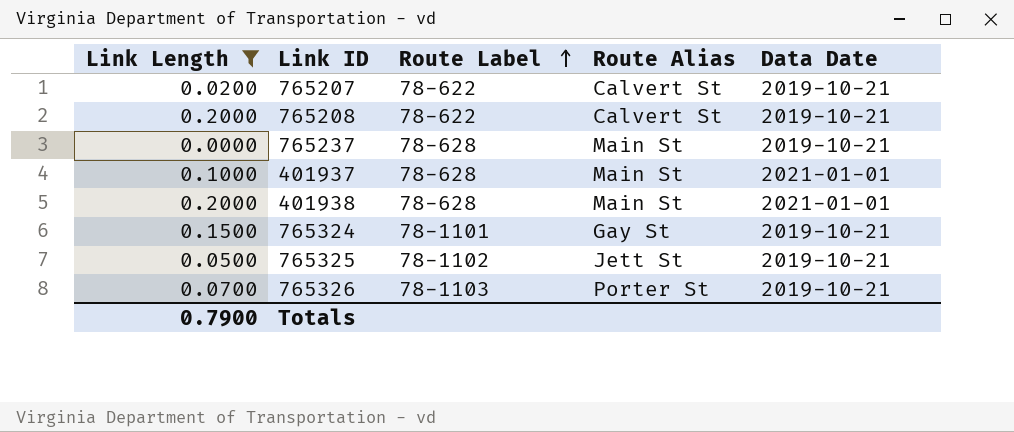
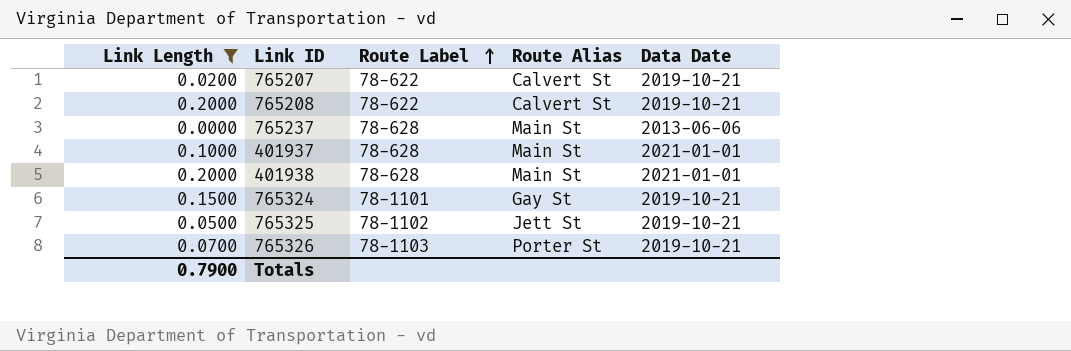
765237 | Data Date: 2019-10-21 -> 2013-06-06

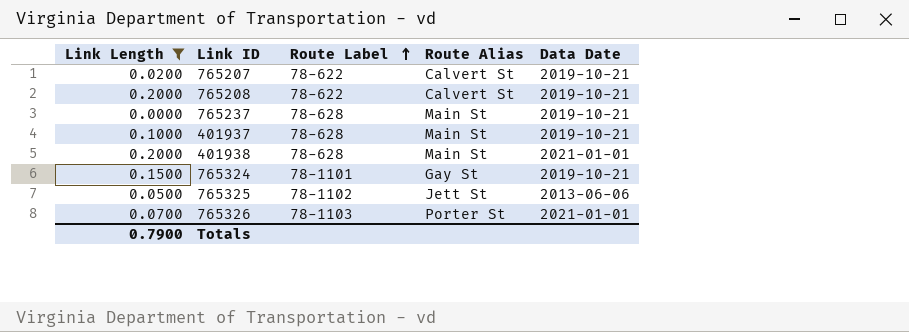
765237 | Data Date: 2013-06-06 -> 2019-10-21
401937 | Data Date: 2021-01-01 -> 2019-10-21
765325 | Data Date: 2019-10-21 -> 2013-06-06
765326 | Data Date: 2019-10-21 -> 2021-01-01

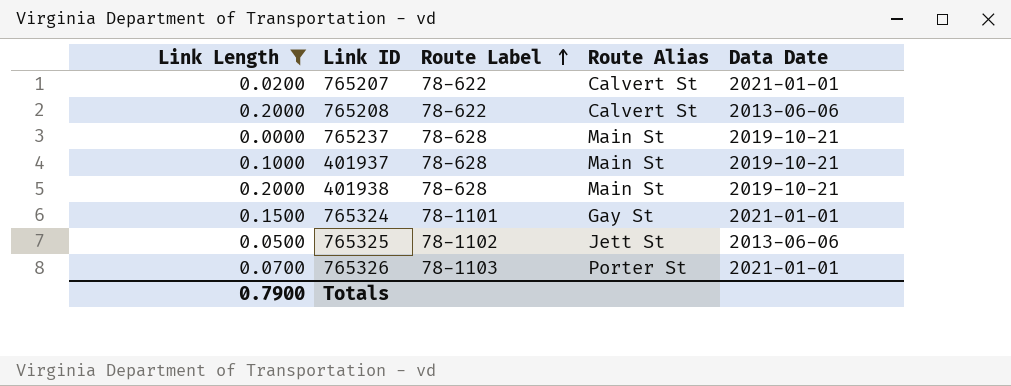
765207 | Data Date: 2019-10-21 -> 2021-01-01
765208 | Data Date: 2019-10-21 -> 2013-06-06
401938 | Data Date: 2021-01-01 -> 2019-10-21
765324 | Data Date: 2019-10-21 -> 2021-01-01

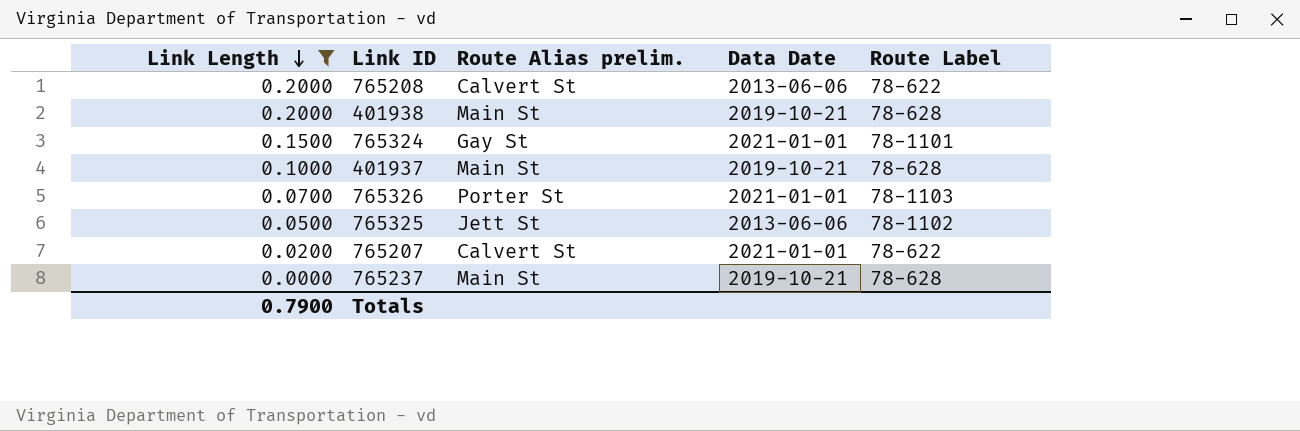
row order: Route Label ascending -> Link Length descending
column name: Route Alias -> Route Alias prelim.
column Route Label | position: 3 -> 5

